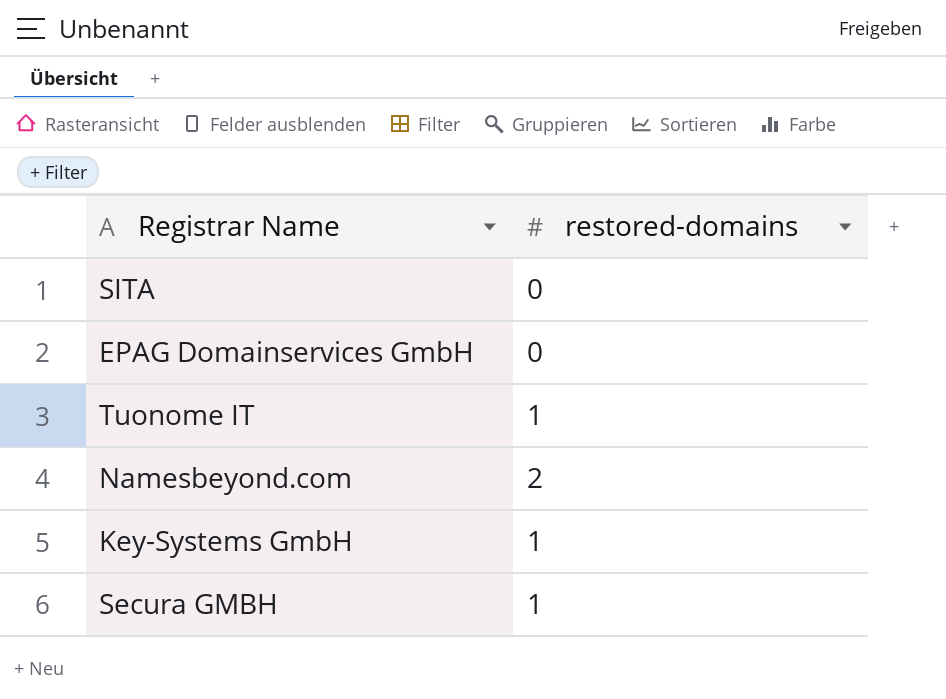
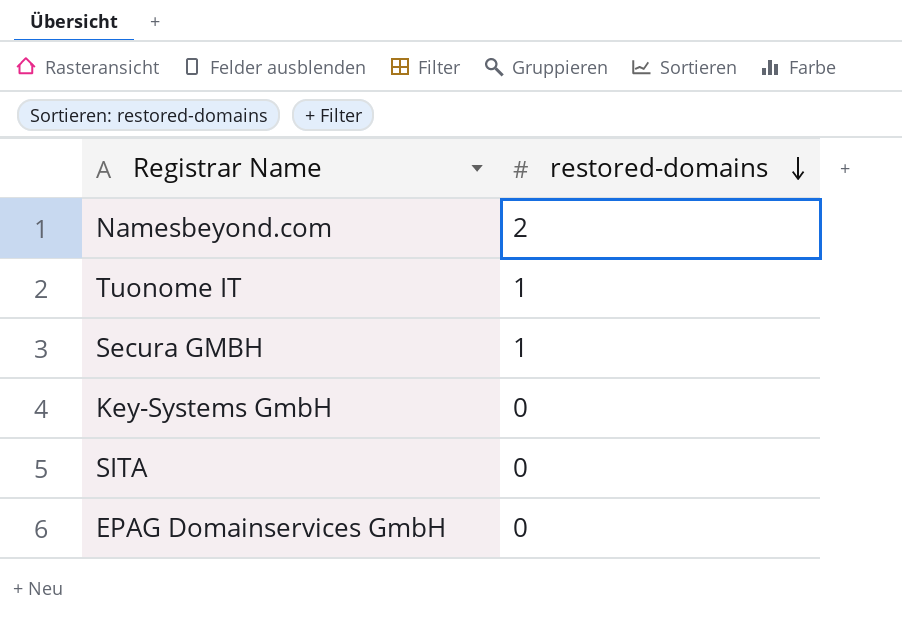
row order: none -> restored-domains descending
Key-Systems GmbH | restored-domains: 1 -> 0

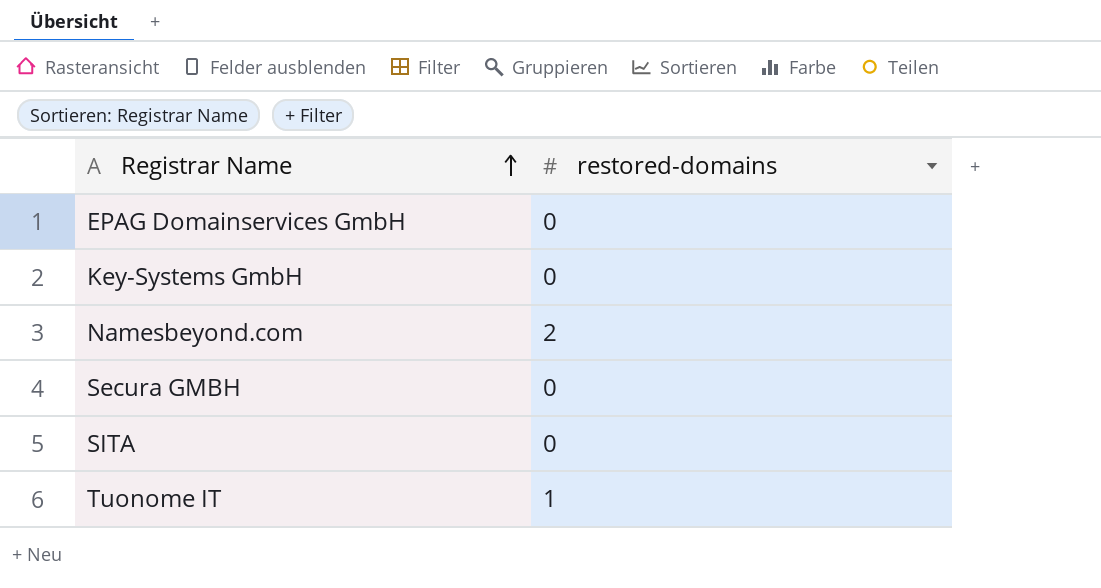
row order: restored-domains descending -> Registrar Name ascending
Secura GMBH | restored-domains: 1 -> 0

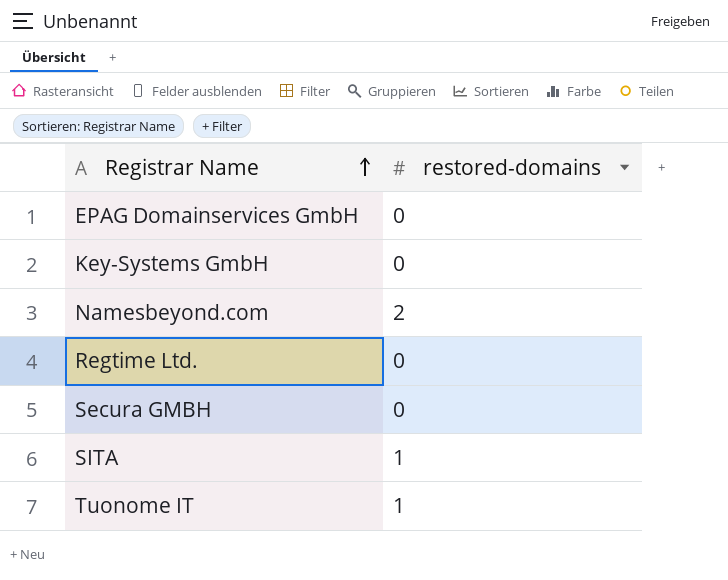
row Regtime Ltd.: none -> 0
SITA | restored-domains: 0 -> 1

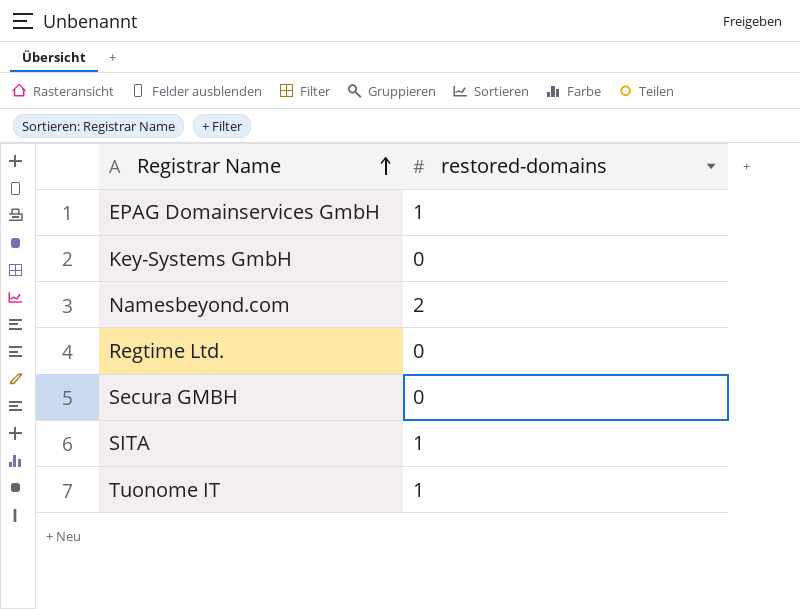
EPAG Domainservices GmbH | restored-domains: 0 -> 1

